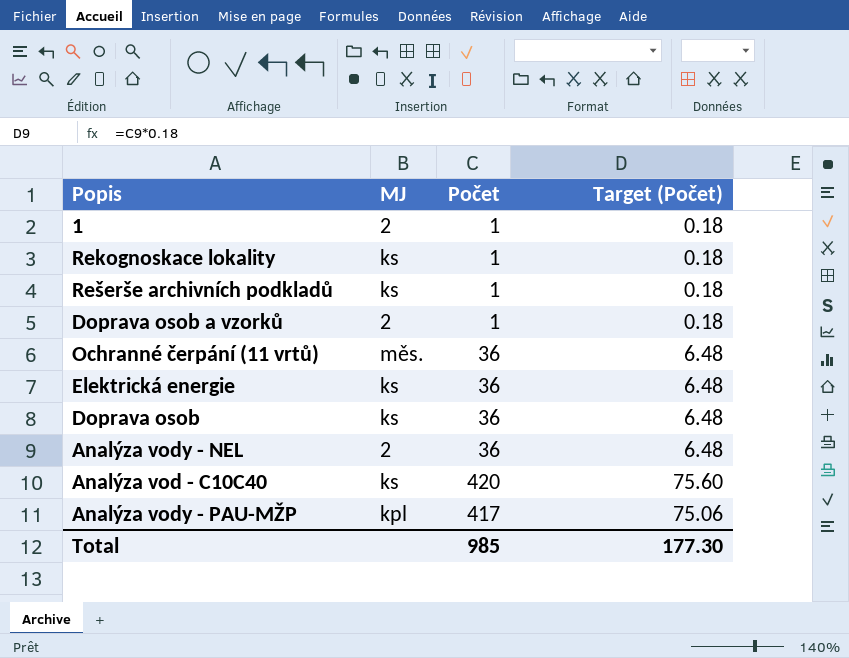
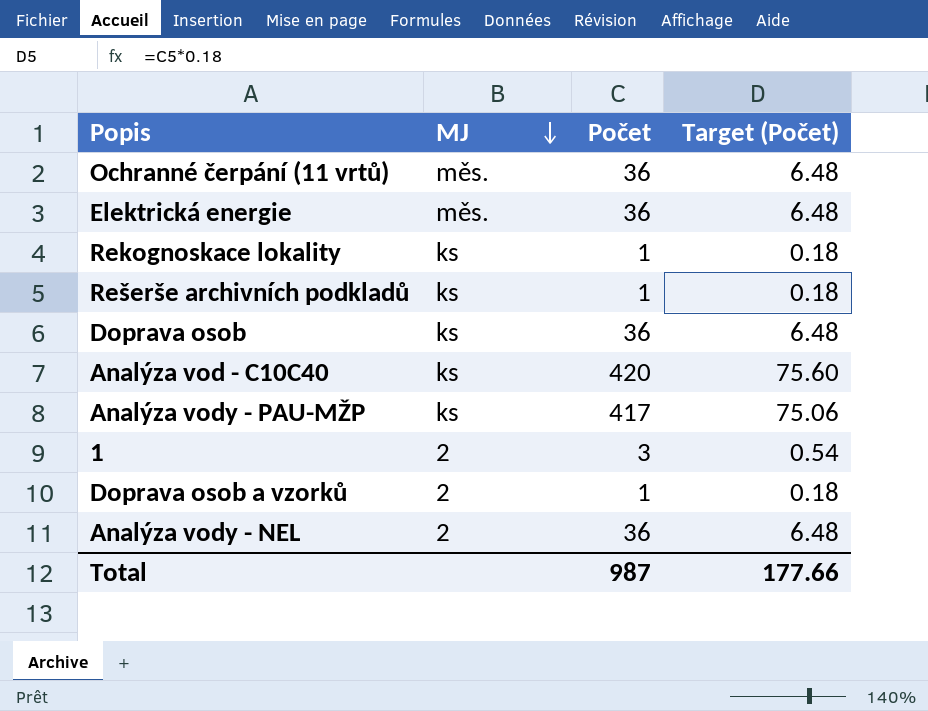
row order: none -> MJ descending
Elektrická energie | MJ: ks -> měs.
Analýza vody - PAU-MŽP | MJ: kpl -> ks
1 | Počet: 1 -> 3
1 | Target (Počet): 0.18 -> 0.54
Total | Počet: 985 -> 987
Total | Target (Počet): 177.30 -> 177.66

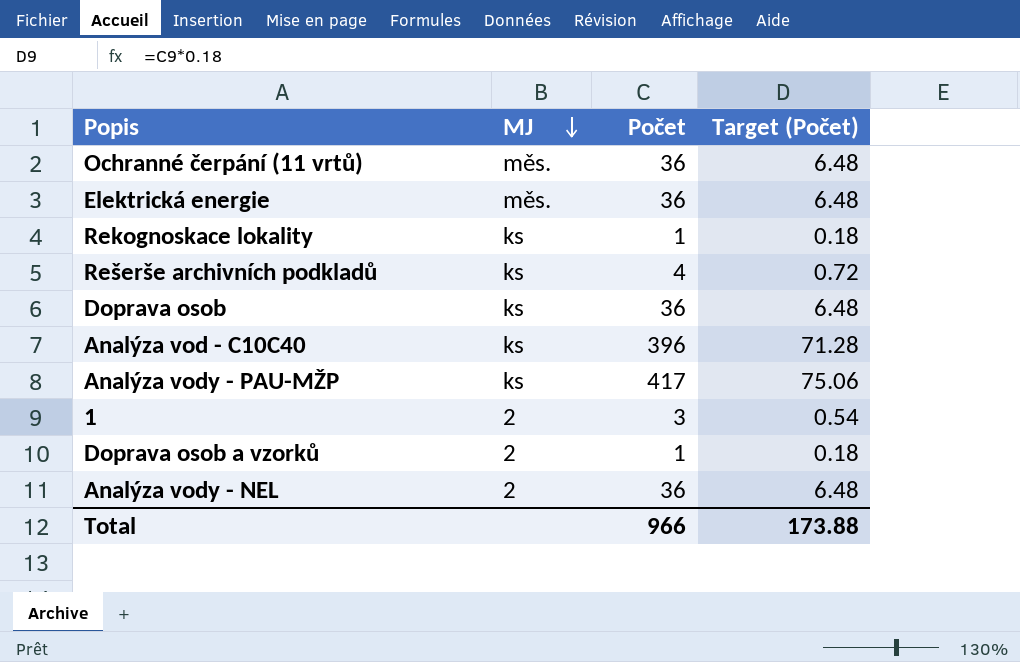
Rešerše archivních podkladů | Počet: 1 -> 4
Rešerše archivních podkladů | Target (Počet): 0.18 -> 0.72
Analýza vod - C10C40 | Počet: 420 -> 396
Analýza vod - C10C40 | Target (Počet): 75.60 -> 71.28
Total | Počet: 987 -> 966
Total | Target (Počet): 177.66 -> 173.88

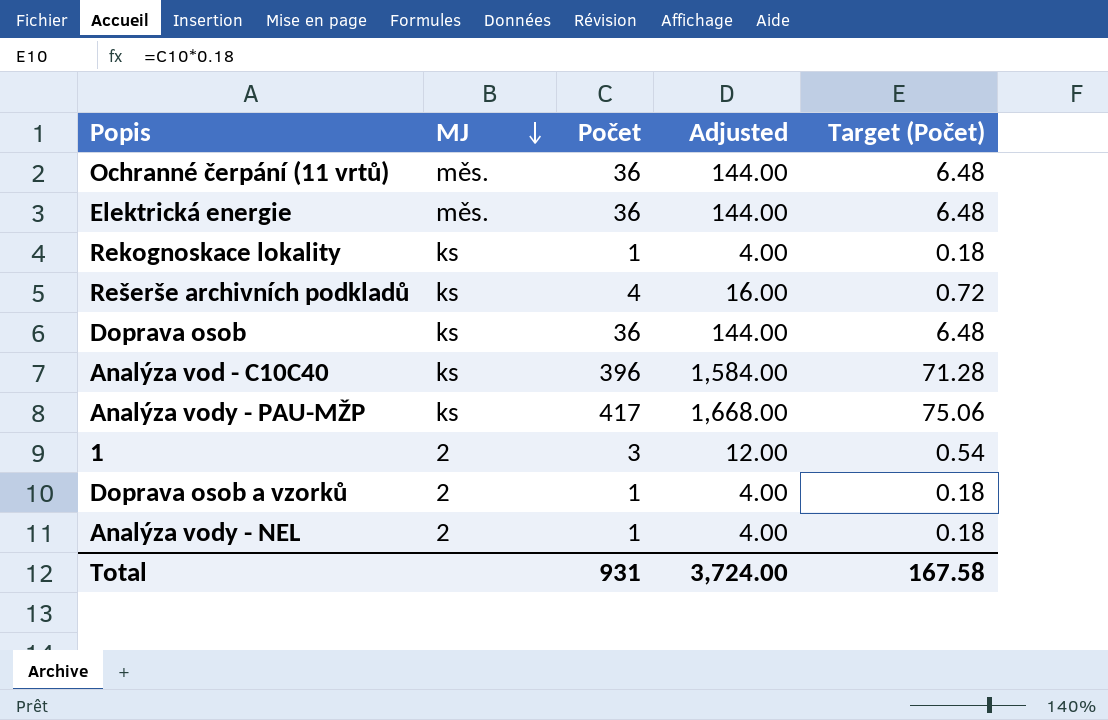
column Adjusted | formula: none -> [Počet] * 4
Analýza vody - NEL | Počet: 36 -> 1
Analýza vody - NEL | Target (Počet): 6.48 -> 0.18
Total | Počet: 966 -> 931
Total | Target (Počet): 173.88 -> 167.58

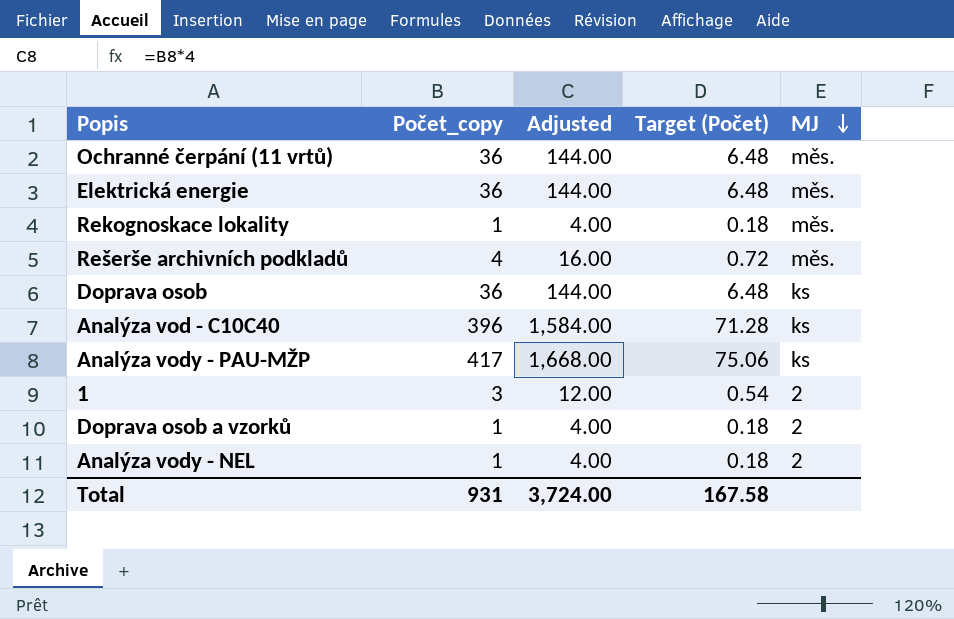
column name: Počet -> Počet_copy
column MJ | position: 2 -> 5
Rekognoskace lokality | MJ: ks -> měs.
Rešerše archivních podkladů | MJ: ks -> měs.

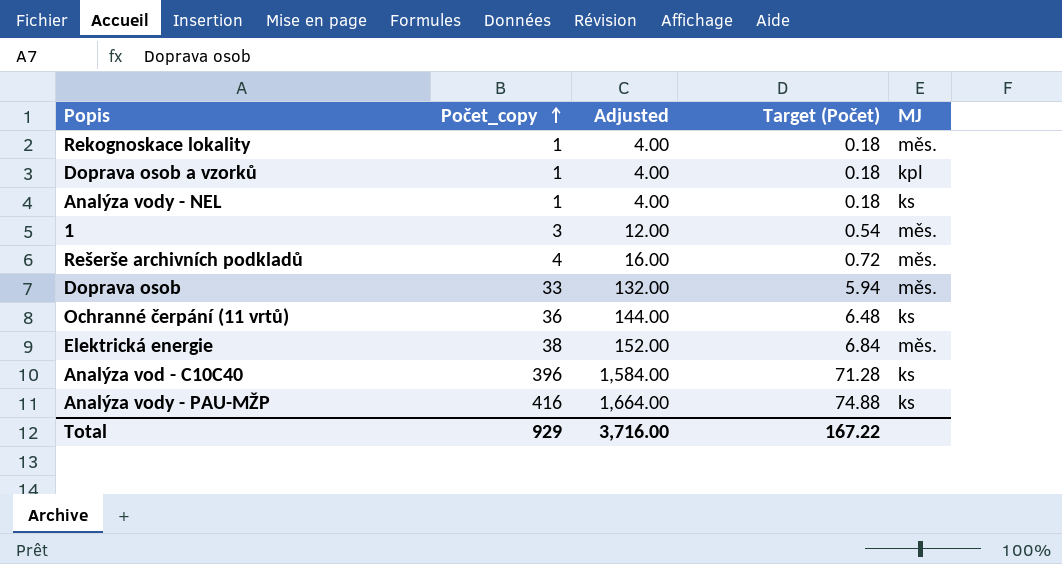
row order: MJ descending -> Počet_copy ascending
Doprava osob a vzorků | MJ: 2 -> kpl
Analýza vody - NEL | MJ: 2 -> ks
1 | MJ: 2 -> měs.
Doprava osob | Počet_copy: 36 -> 33
Doprava osob | Adjusted: 144.00 -> 132.00
Doprava osob | Target (Počet): 6.48 -> 5.94
Doprava osob | MJ: ks -> měs.
Ochranné čerpání (11 vrtů) | MJ: měs. -> ks
Elektrická energie | Počet_copy: 36 -> 38
Elektrická energie | Adjusted: 144.00 -> 152.00
Elektrická energie | Target (Počet): 6.48 -> 6.84
Analýza vody - PAU-MŽP | Počet_copy: 417 -> 416
Analýza vody - PAU-MŽP | Adjusted: 1,668.00 -> 1,664.00
Analýza vody - PAU-MŽP | Target (Počet): 75.06 -> 74.88
Total | Počet_copy: 931 -> 929
Total | Adjusted: 3,724.00 -> 3,716.00
Total | Target (Počet): 167.58 -> 167.22

